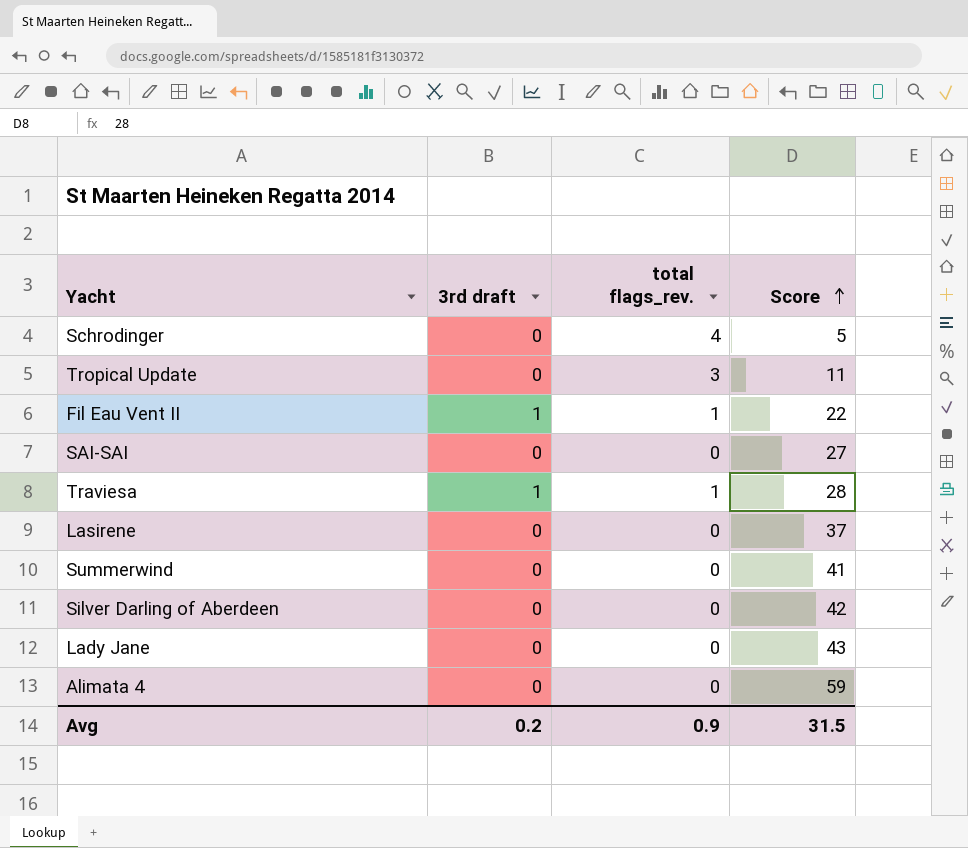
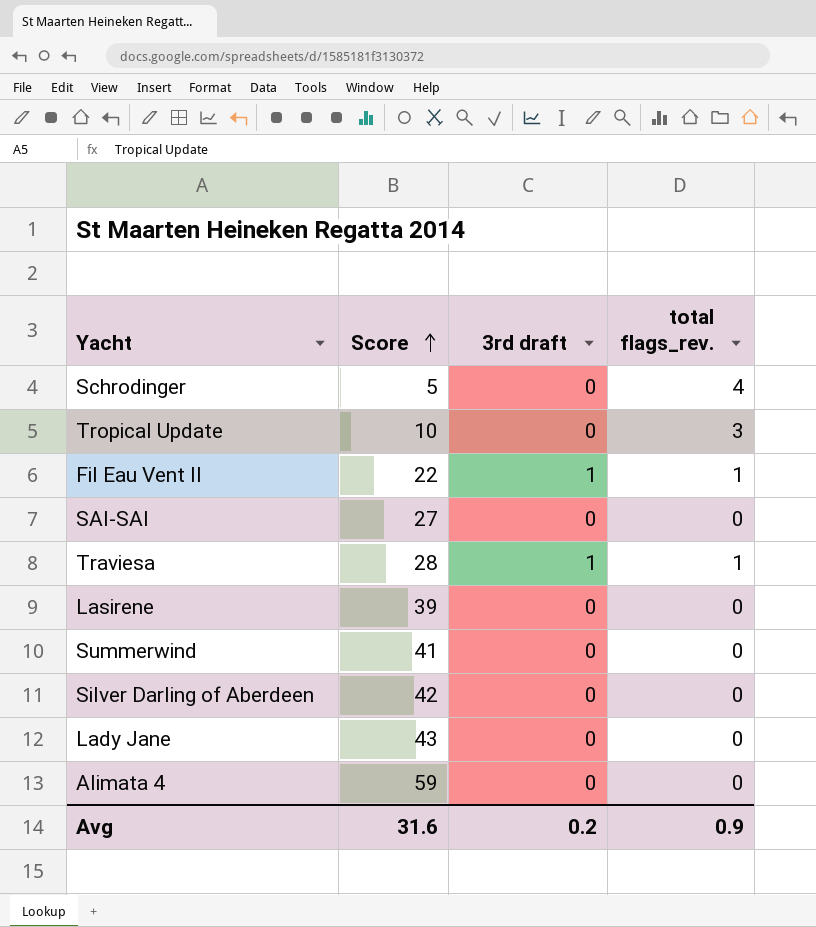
column Score | position: 4 -> 2
Tropical Update | Score: 11 -> 10
Lasirene | Score: 37 -> 39
Avg | Score: 31.5 -> 31.6

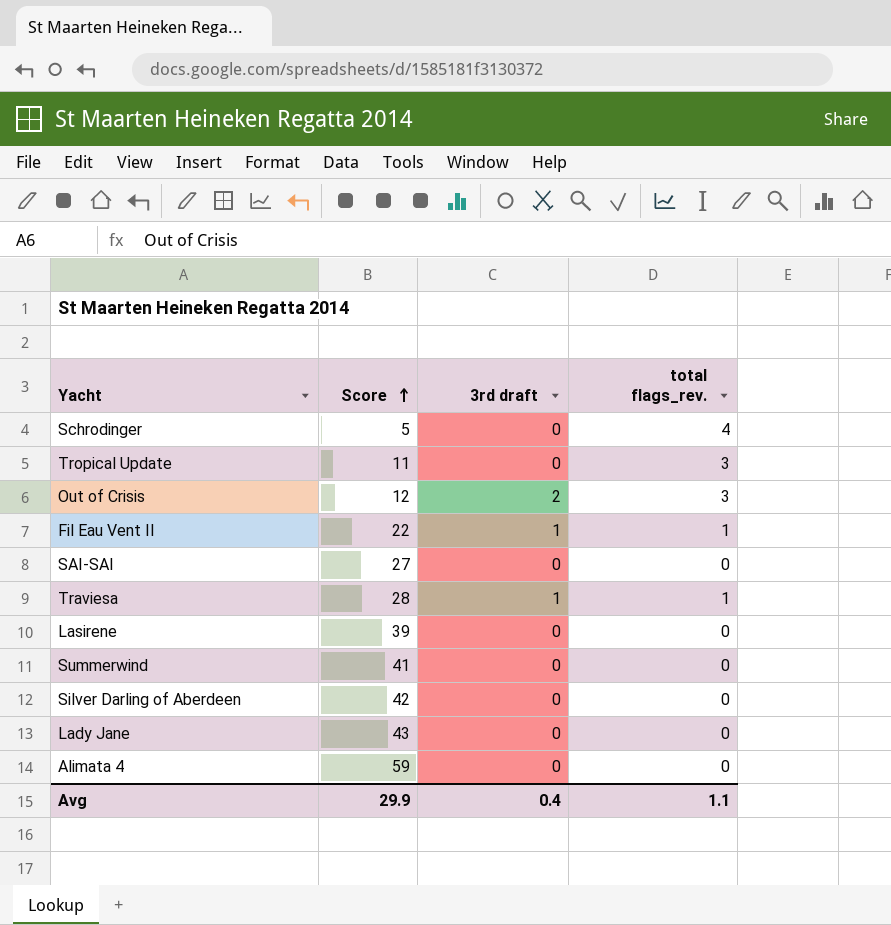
Tropical Update | Score: 10 -> 11
row Out of Crisis: none -> 12 | 2 | 3
Avg | Score: 31.6 -> 29.9
Avg | 3rd draft: 0.2 -> 0.4
Avg | total flags_rev.: 0.9 -> 1.1

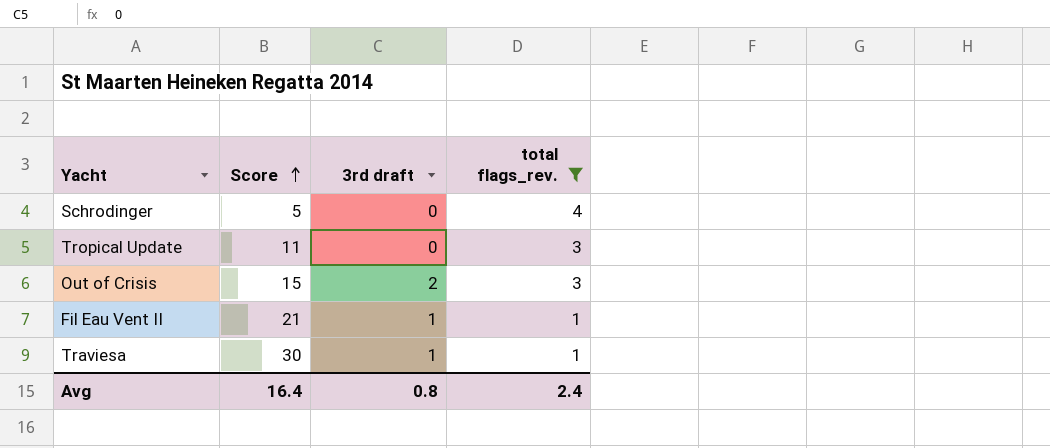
filter: none -> total flags_rev. != 0
Out of Crisis | Score: 12 -> 15
Fil Eau Vent II | Score: 22 -> 21
Traviesa | Score: 28 -> 30
Avg | Score: 29.9 -> 16.4
Avg | 3rd draft: 0.4 -> 0.8
Avg | total flags_rev.: 1.1 -> 2.4

